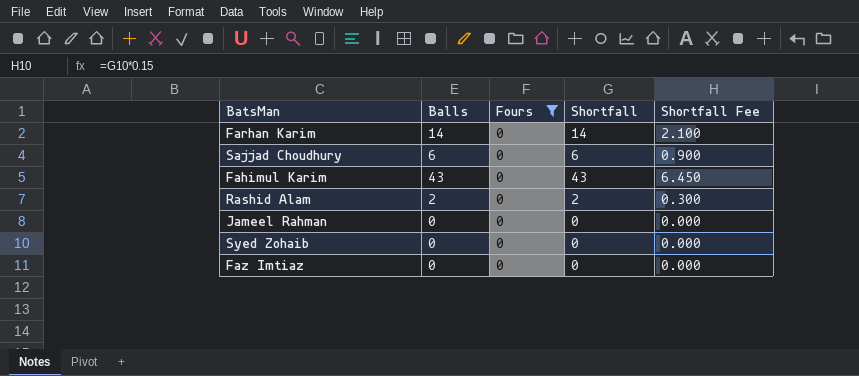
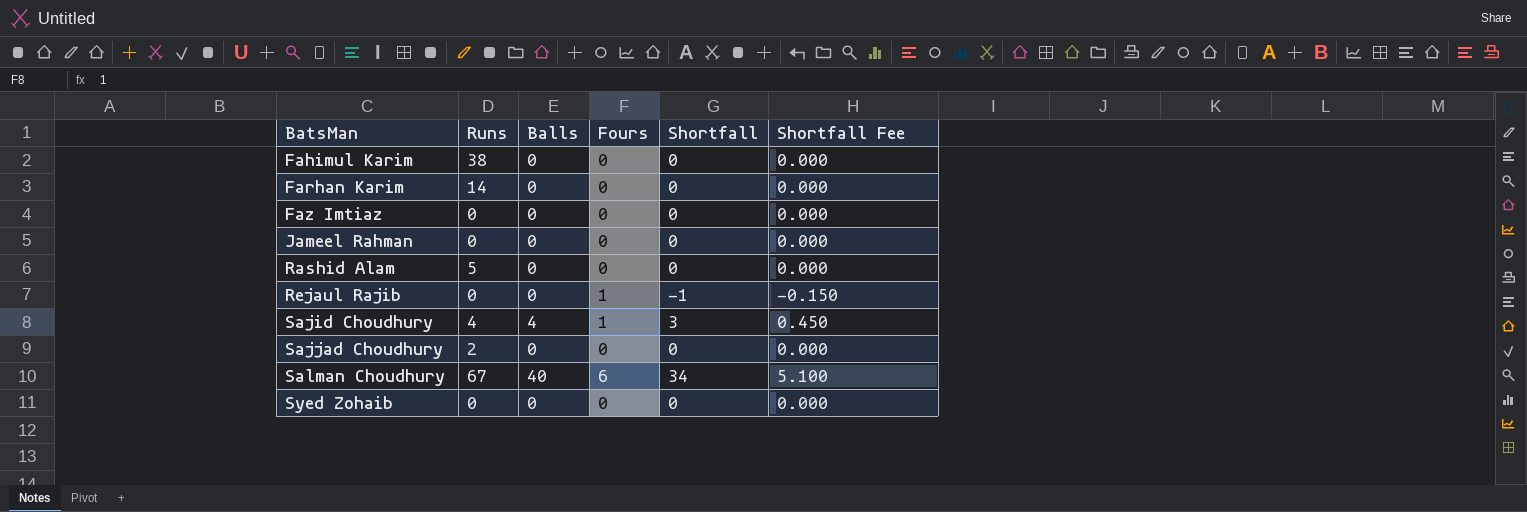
filter: Fours = 0 -> none
row order: none -> BatsMan ascending
column Runs | position: none -> 2
Fahimul Karim | Balls: 43 -> 0
Fahimul Karim | Shortfall: 43 -> 0
Fahimul Karim | Shortfall Fee: 6.450 -> 0.000
Farhan Karim | Balls: 14 -> 0
Farhan Karim | Shortfall: 14 -> 0
Farhan Karim | Shortfall Fee: 2.100 -> 0.000
Rashid Alam | Balls: 2 -> 0
Rashid Alam | Shortfall: 2 -> 0
Rashid Alam | Shortfall Fee: 0.300 -> 0.000
Sajjad Choudhury | Balls: 6 -> 0
Sajjad Choudhury | Shortfall: 6 -> 0
Sajjad Choudhury | Shortfall Fee: 0.900 -> 0.000

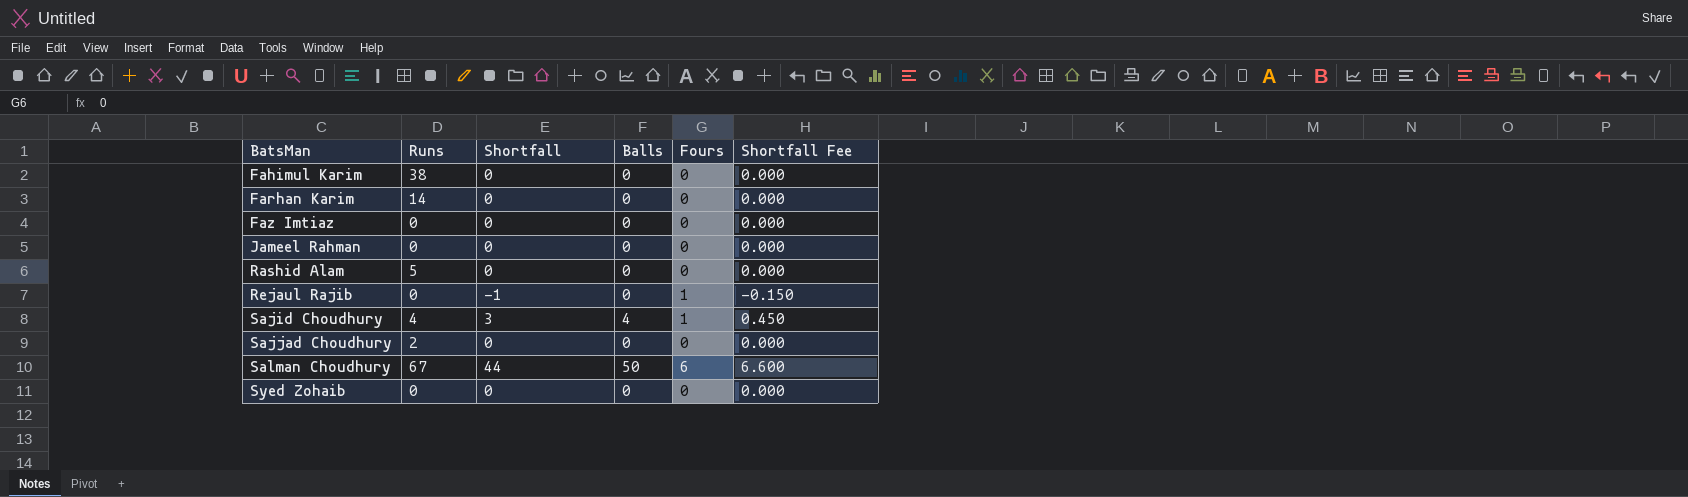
column Shortfall | position: 5 -> 3
Salman Choudhury | Shortfall: 34 -> 44
Salman Choudhury | Balls: 40 -> 50
Salman Choudhury | Shortfall Fee: 5.100 -> 6.600

